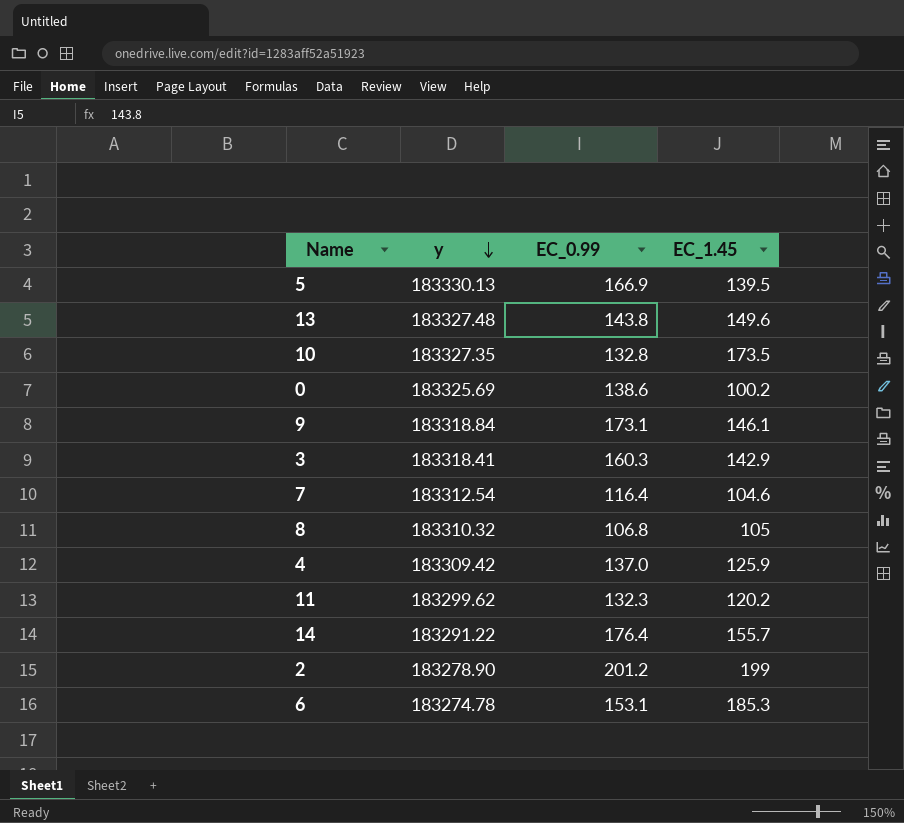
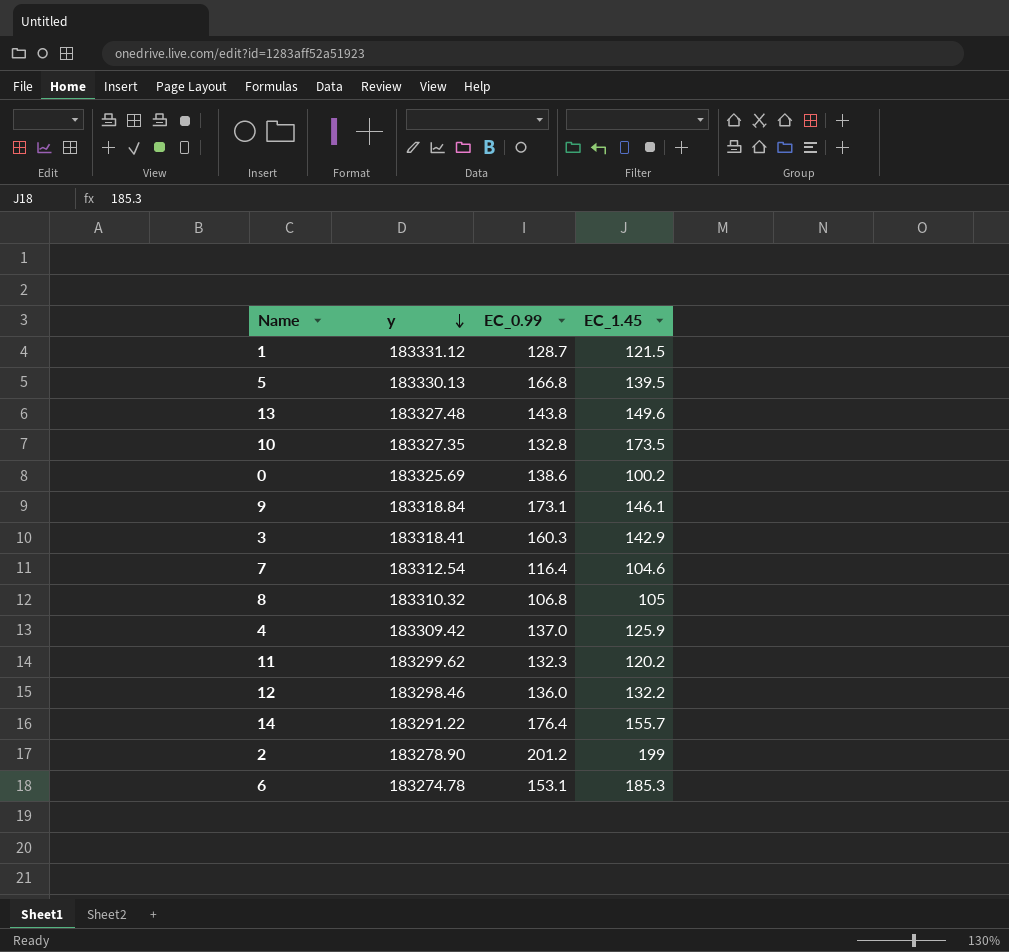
row 1: none -> 183331.12 | 128.7 | 121.5
5 | EC_0.99: 166.9 -> 166.8
row 12: none -> 183298.46 | 136.0 | 132.2

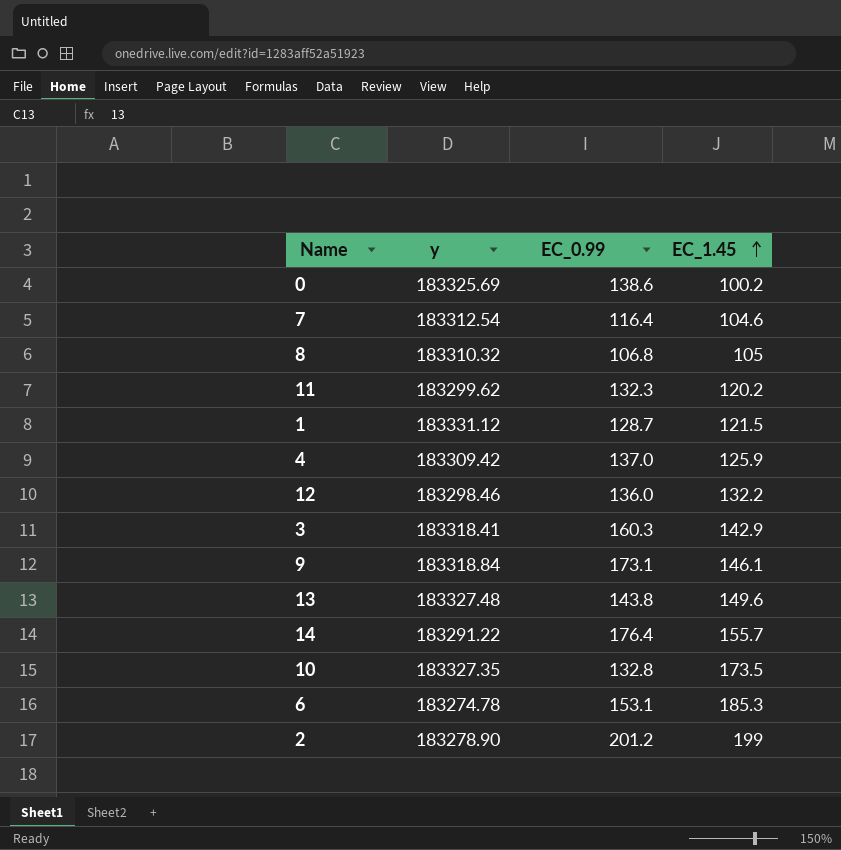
row order: y descending -> EC_1.45 ascending
row 5: 183330.13 | 166.8 | 139.5 -> none

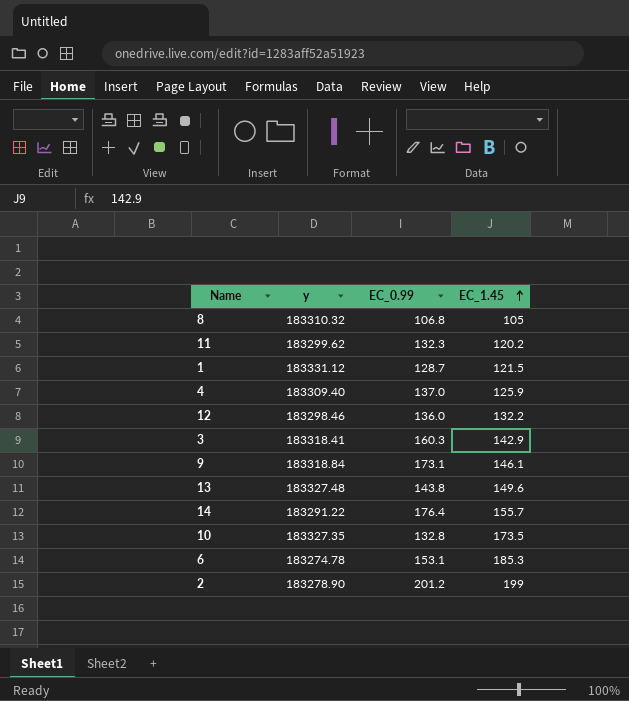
row 0: 183325.69 | 138.6 | 100.2 -> none
row 7: 183312.54 | 116.4 | 104.6 -> none
4 | y: 183309.42 -> 183309.40

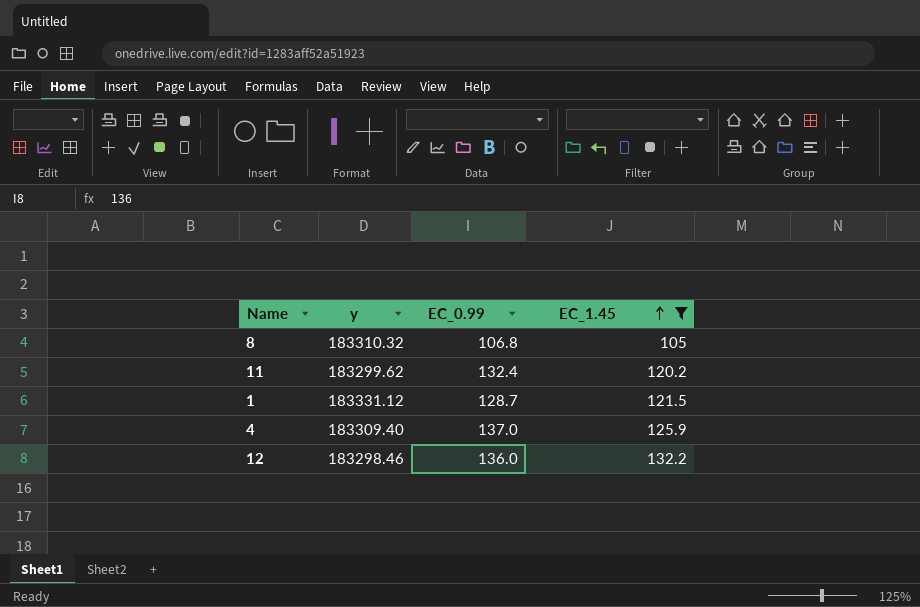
filter: none -> EC_1.45 <= 132.2
11 | EC_0.99: 132.3 -> 132.4

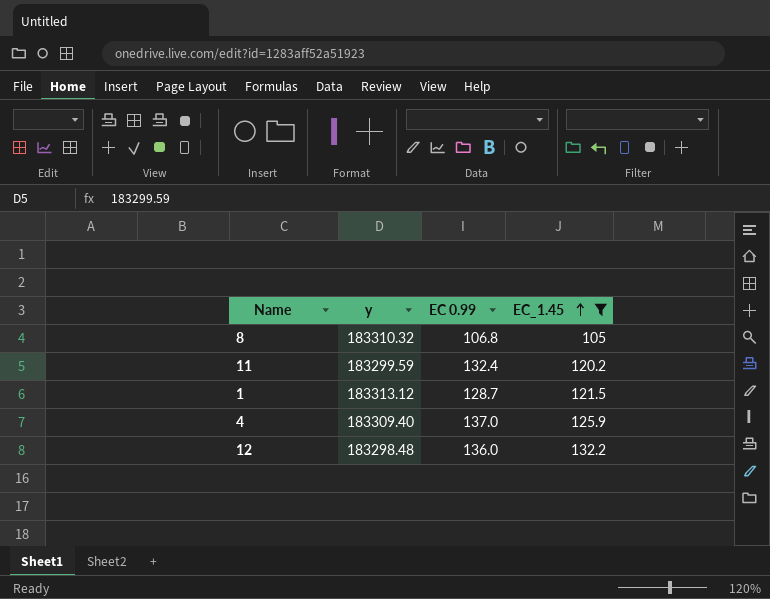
column name: EC_0.99 -> EC 0.99
11 | y: 183299.62 -> 183299.59
1 | y: 183331.12 -> 183313.12
12 | y: 183298.46 -> 183298.48

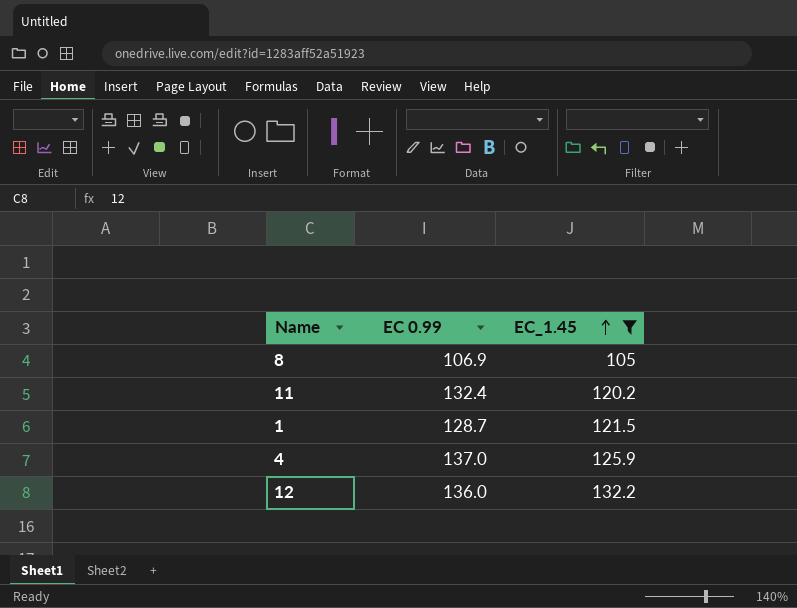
column y | position: 2 -> none
8 | EC 0.99: 106.8 -> 106.9

